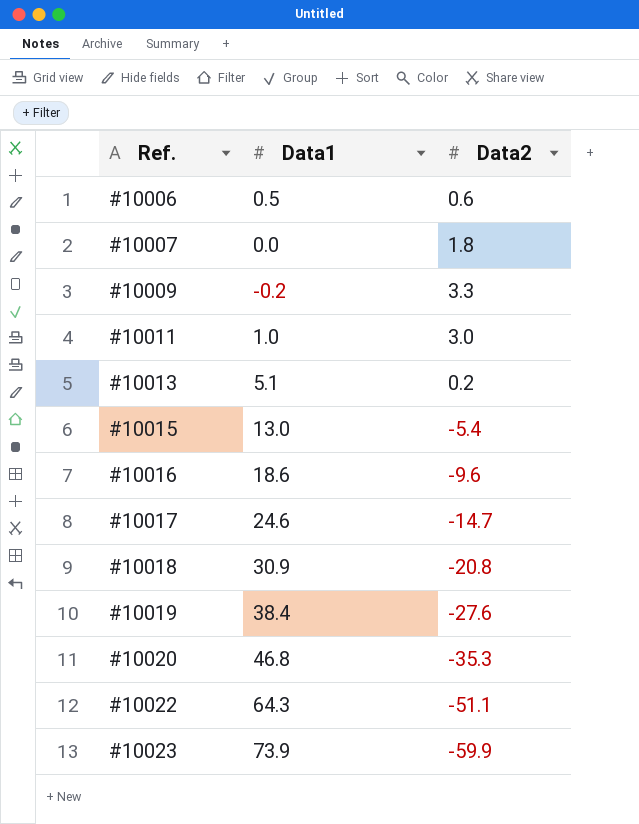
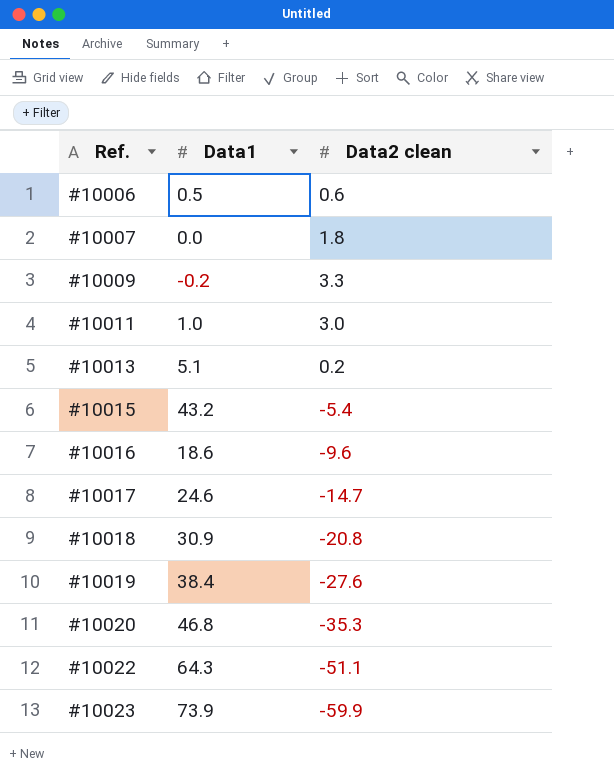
column name: Data2 -> Data2 clean
#10015 | Data1: 13.0 -> 43.2

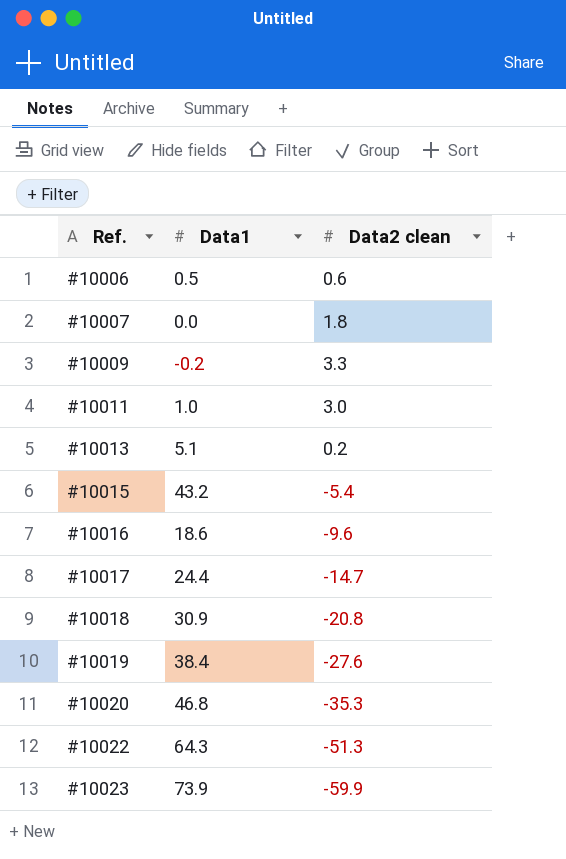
#10017 | Data1: 24.6 -> 24.4
#10022 | Data2 clean: -51.1 -> -51.3

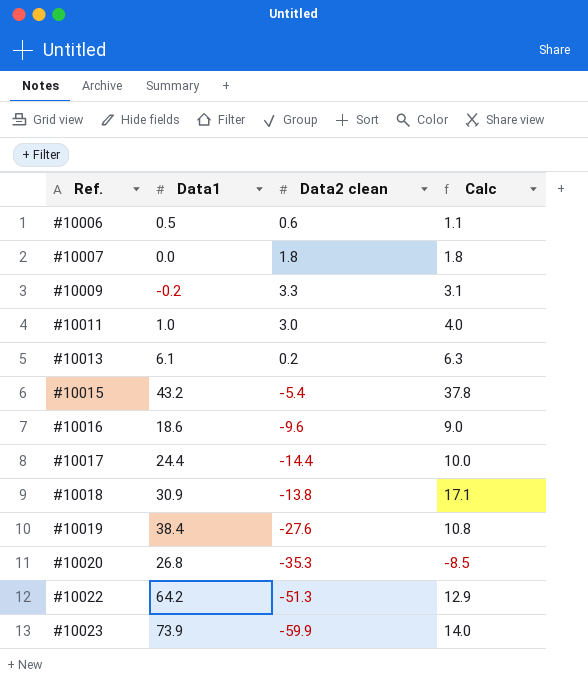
column Calc | formula: none -> [Data1] + [Data2 clean]
#10013 | Data1: 5.1 -> 6.1
#10017 | Data2 clean: -14.7 -> -14.4
#10018 | Data2 clean: -20.8 -> -13.8
#10020 | Data1: 46.8 -> 26.8
#10022 | Data1: 64.3 -> 64.2

